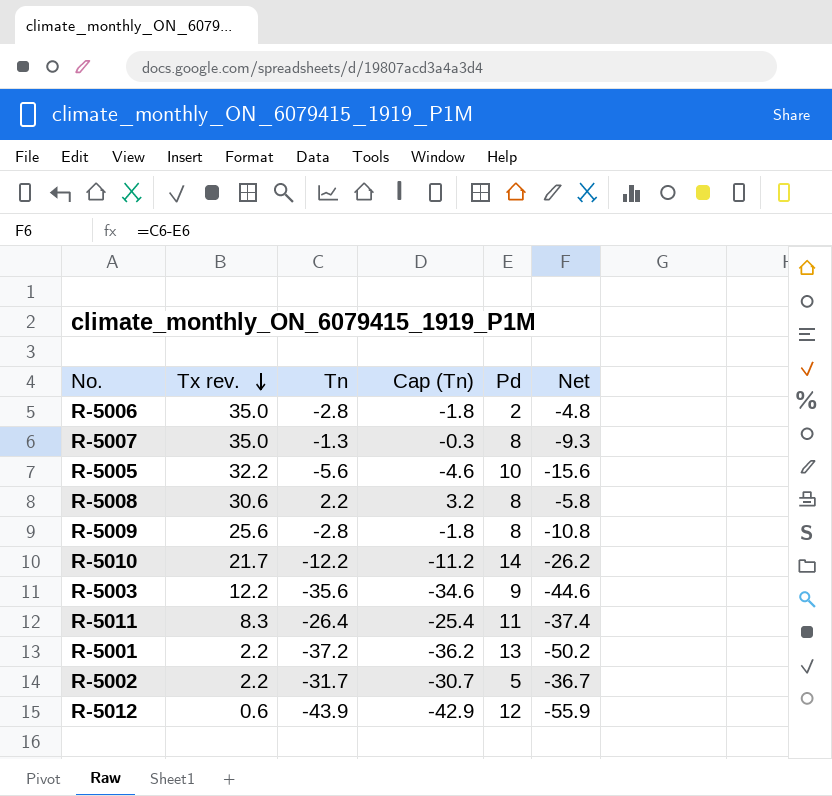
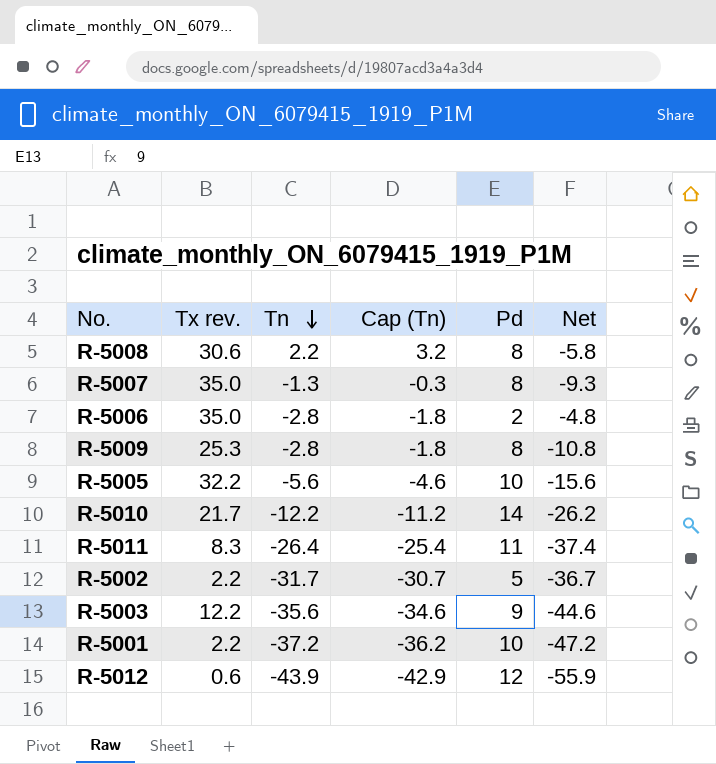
row order: Tx rev. descending -> Tn descending
R-5009 | Tx rev.: 25.6 -> 25.3
R-5001 | Pd: 13 -> 10
R-5001 | Net: -50.2 -> -47.2

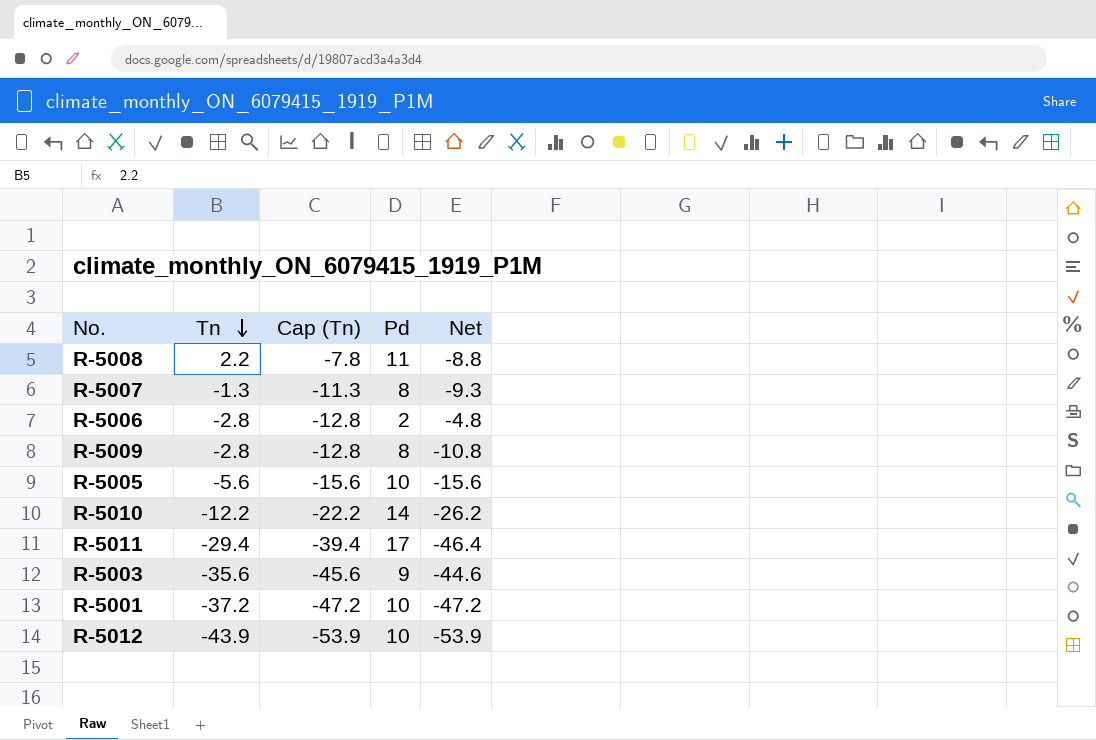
column Tx rev. | position: 2 -> none
column Cap (Tn) | formula: [Tn] + 1 -> [Tn] - 10
row R-5002: 2.2 | -31.7 | -30.7 | 5 | -36.7 -> none
R-5008 | Pd: 8 -> 11
R-5008 | Net: -5.8 -> -8.8
R-5011 | Tn: -26.4 -> -29.4
R-5011 | Pd: 11 -> 17
R-5011 | Net: -37.4 -> -46.4
R-5012 | Pd: 12 -> 10
R-5012 | Net: -55.9 -> -53.9

